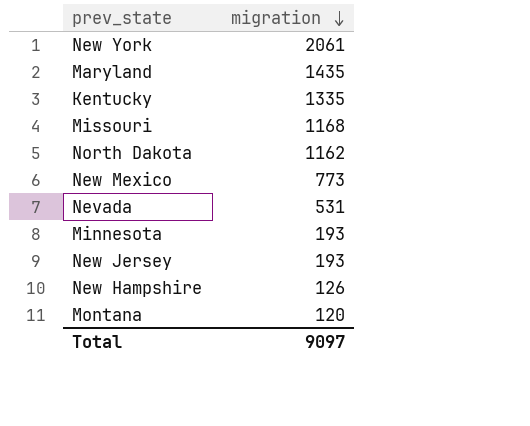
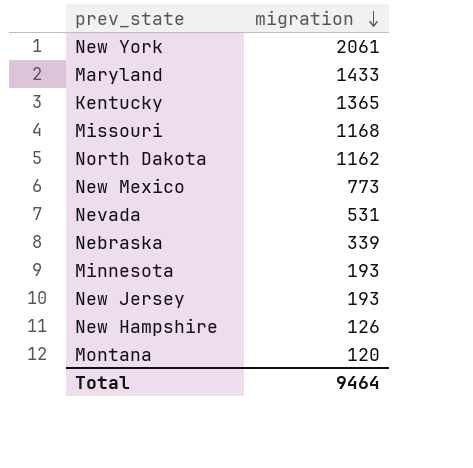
Maryland | migration: 1435 -> 1433
Kentucky | migration: 1335 -> 1365
row Nebraska: none -> 339
Total | migration: 9097 -> 9464

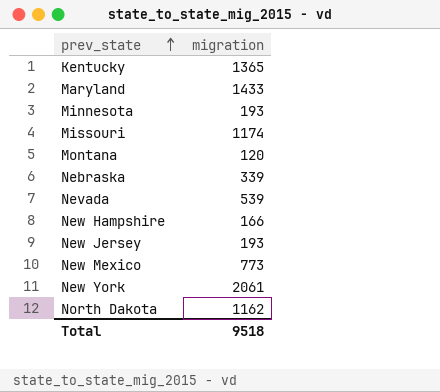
row order: migration descending -> prev_state ascending
Missouri | migration: 1168 -> 1174
Nevada | migration: 531 -> 539
New Hampshire | migration: 126 -> 166
Total | migration: 9464 -> 9518

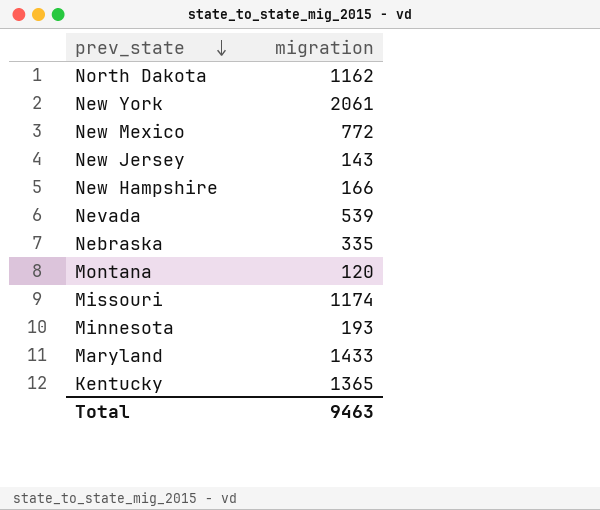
row order: prev_state ascending -> prev_state descending
New Mexico | migration: 773 -> 772
New Jersey | migration: 193 -> 143
Nebraska | migration: 339 -> 335
Total | migration: 9518 -> 9463

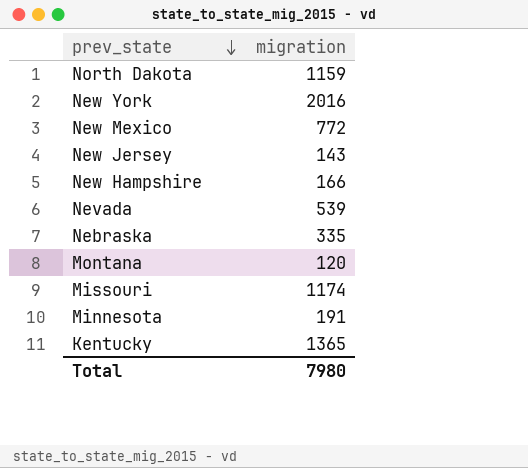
row Maryland: 1433 -> none
North Dakota | migration: 1162 -> 1159
New York | migration: 2061 -> 2016
Minnesota | migration: 193 -> 191
Total | migration: 9463 -> 7980

